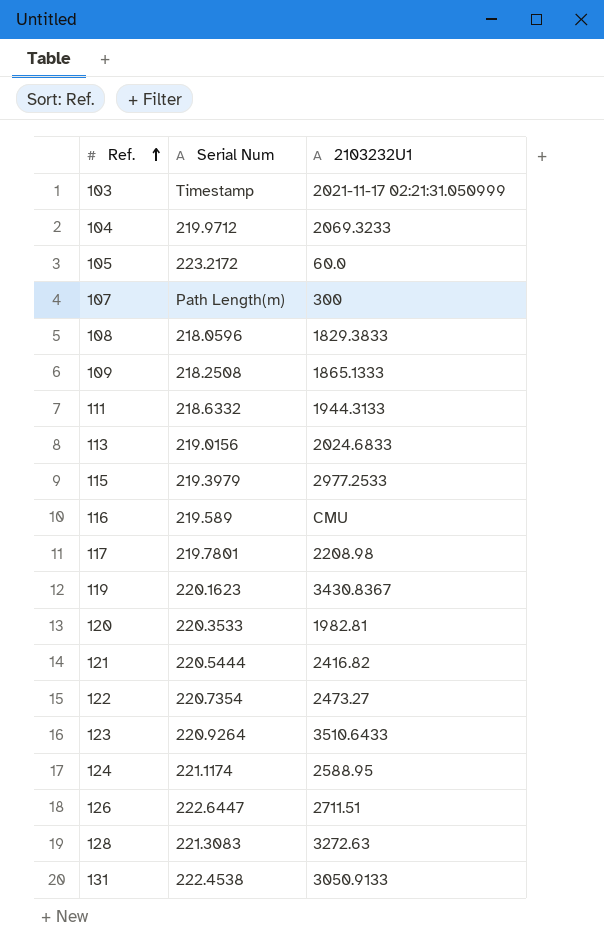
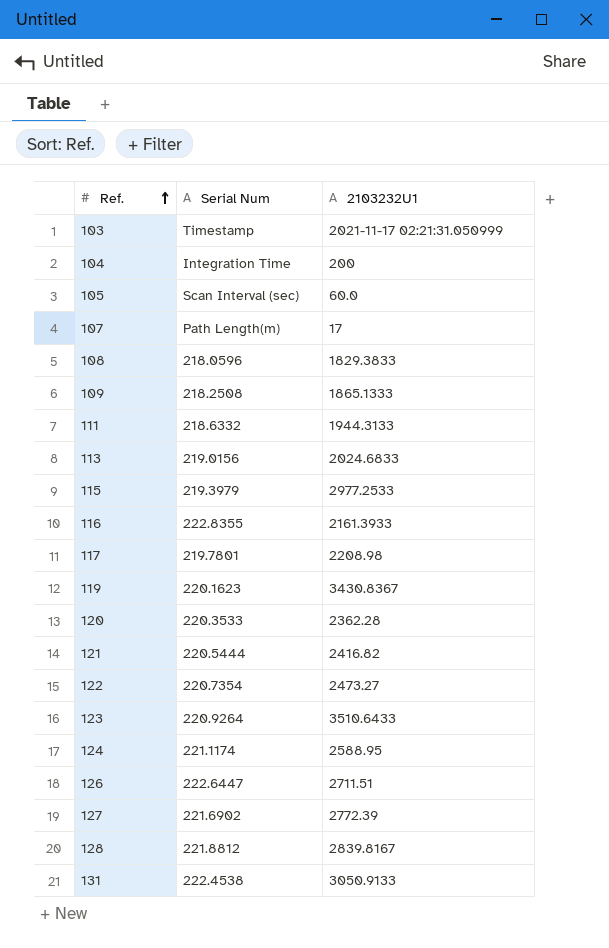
104 | Serial Num: 219.9712 -> Integration Time
104 | 2103232U1: 2069.3233 -> 200
105 | Serial Num: 223.2172 -> Scan Interval (sec)
107 | 2103232U1: 300 -> 17
116 | Serial Num: 219.589 -> 222.8355
116 | 2103232U1: CMU -> 2161.3933
120 | 2103232U1: 1982.81 -> 2362.28
row 127: none -> 221.6902 | 2772.39
128 | Serial Num: 221.3083 -> 221.8812
128 | 2103232U1: 3272.63 -> 2839.8167

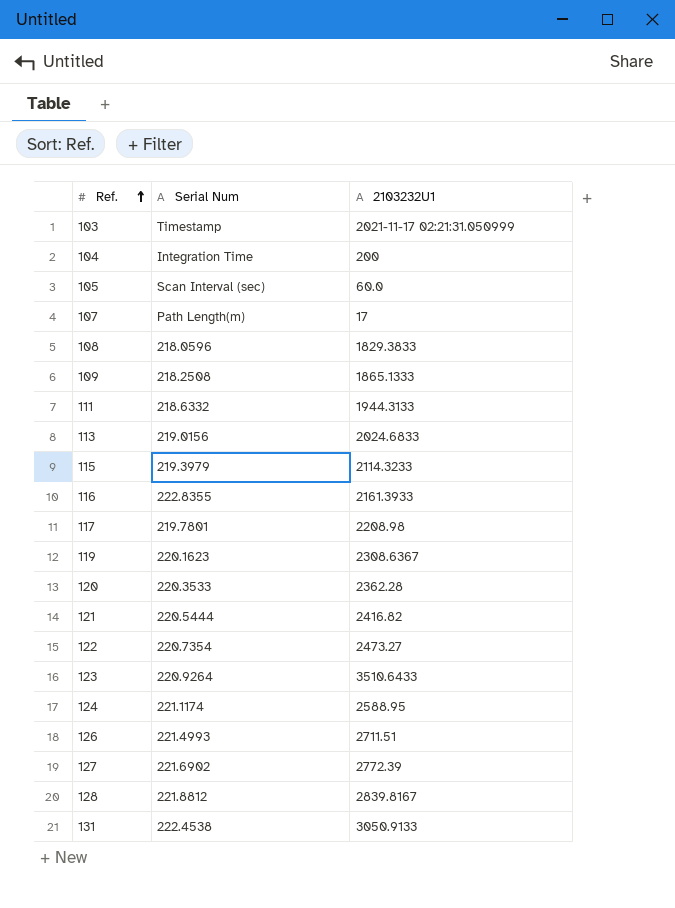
115 | 2103232U1: 2977.2533 -> 2114.3233
119 | 2103232U1: 3430.8367 -> 2308.6367
126 | Serial Num: 222.6447 -> 221.4993

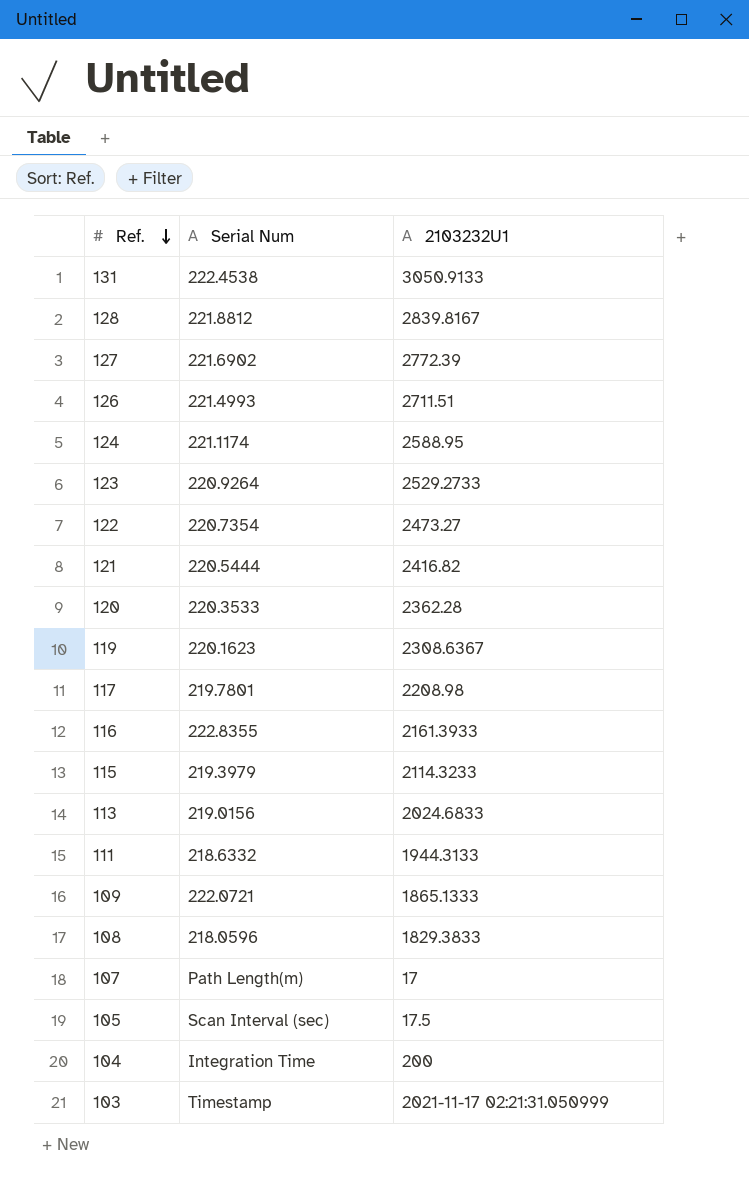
row order: Ref. ascending -> Ref. descending
123 | 2103232U1: 3510.6433 -> 2529.2733
109 | Serial Num: 218.2508 -> 222.0721
105 | 2103232U1: 60.0 -> 17.5

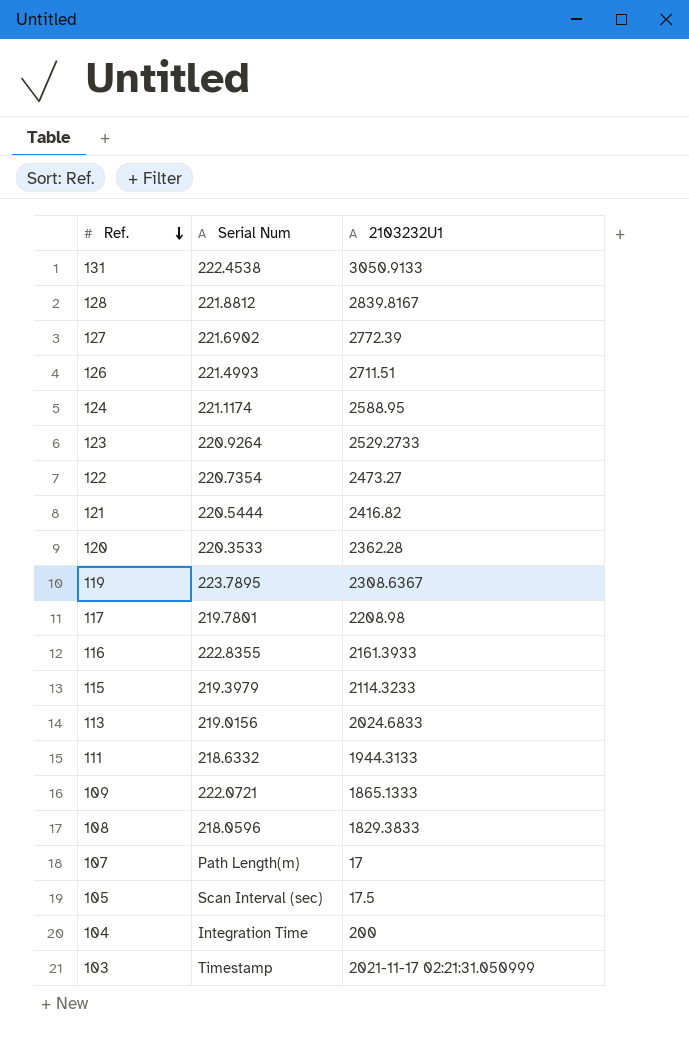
119 | Serial Num: 220.1623 -> 223.7895

